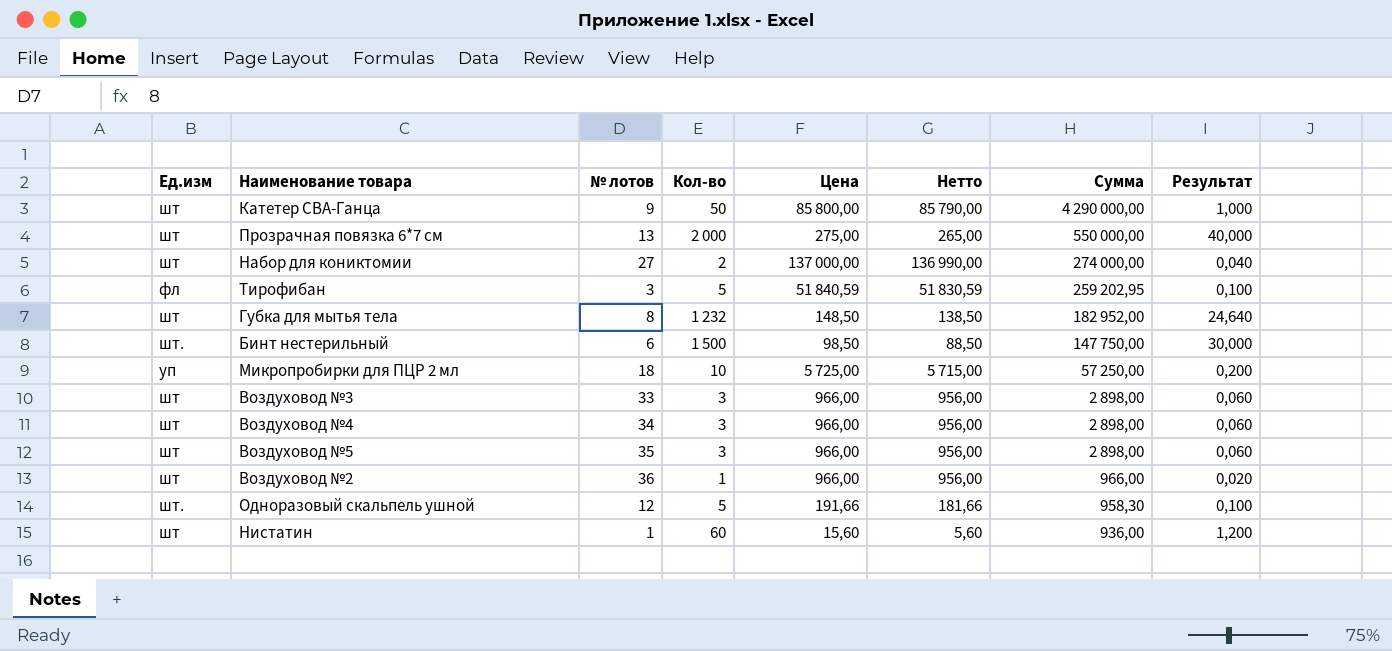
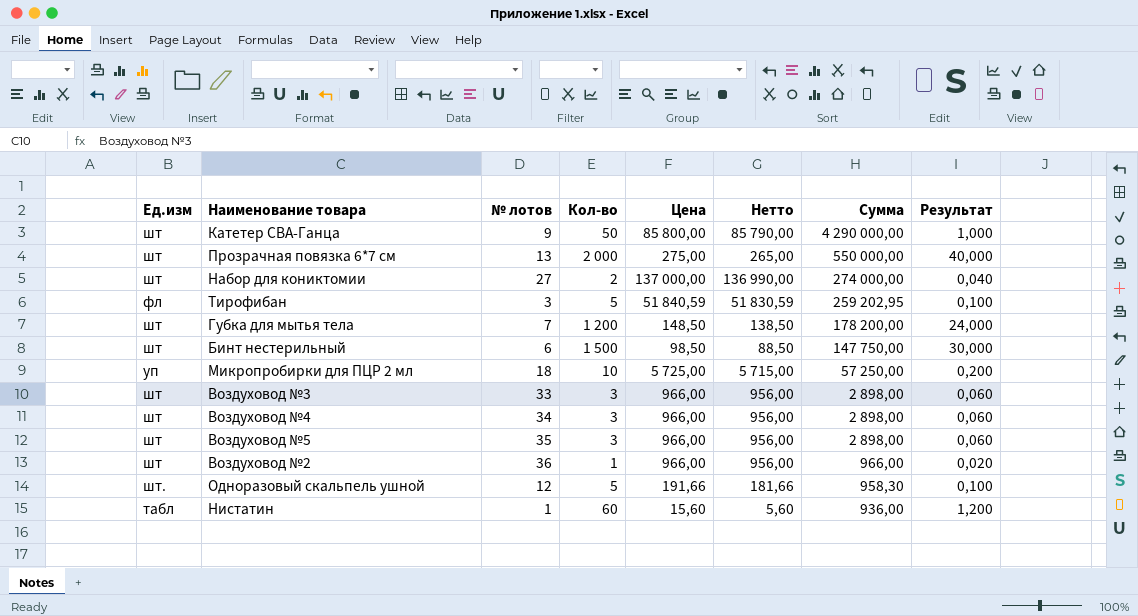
Губка для мытья тела | № лотов: 8 -> 7
Губка для мытья тела | Кол-во: 1 232 -> 1 200
Губка для мытья тела | Сумма: 182 952,00 -> 178 200,00
Губка для мытья тела | Результат: 24,640 -> 24,000
Бинт нестерильный | Ед.изм: шт. -> шт
Нистатин | Ед.изм: шт -> табл

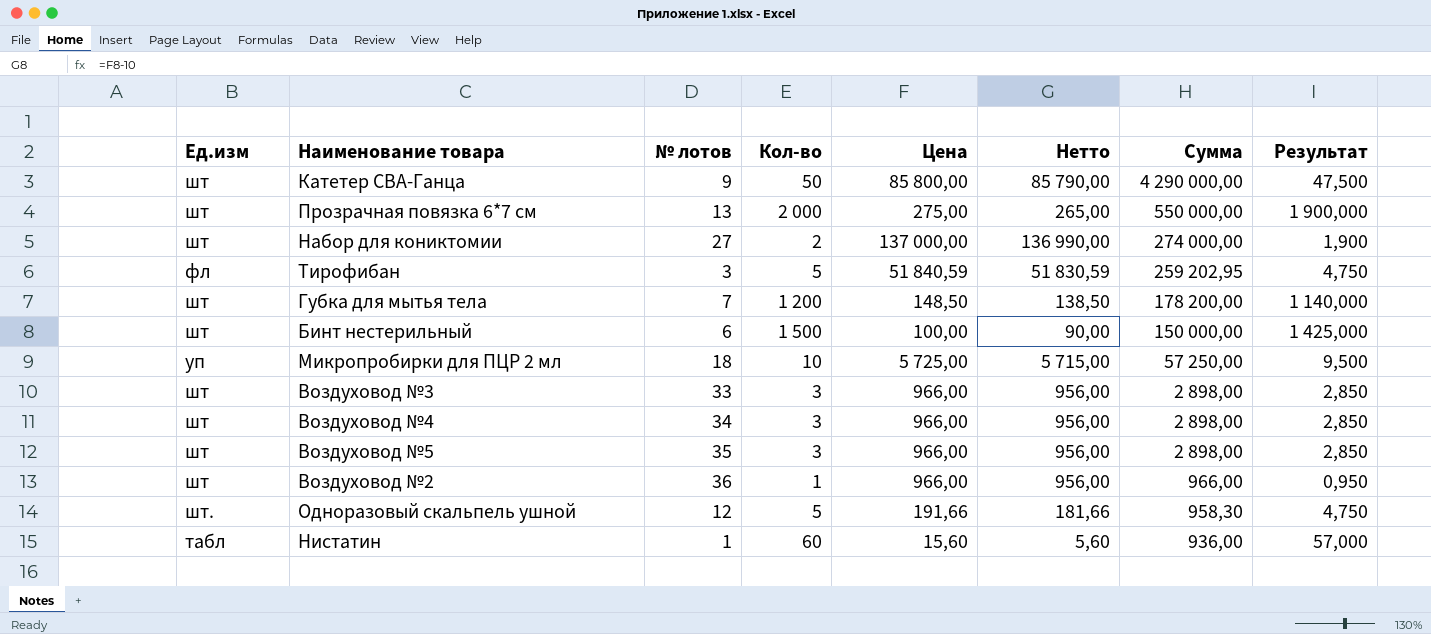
column Результат | formula: [Кол-во] * 0,02 -> [Кол-во] * 0,95
Бинт нестерильный | Цена: 98,50 -> 100,00
Бинт нестерильный | Нетто: 88,50 -> 90,00
Бинт нестерильный | Сумма: 147 750,00 -> 150 000,00

